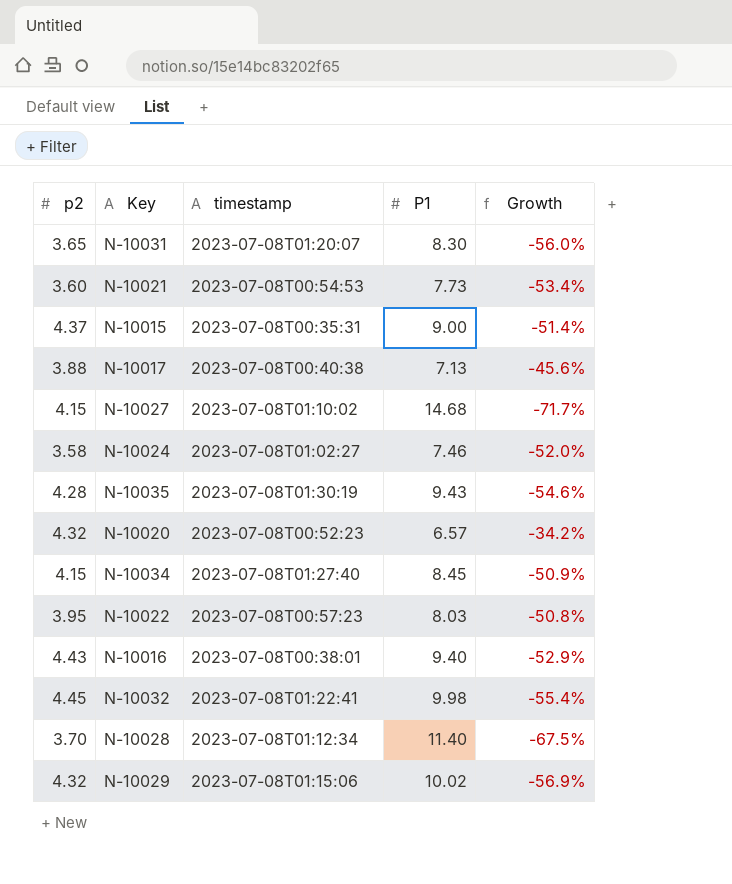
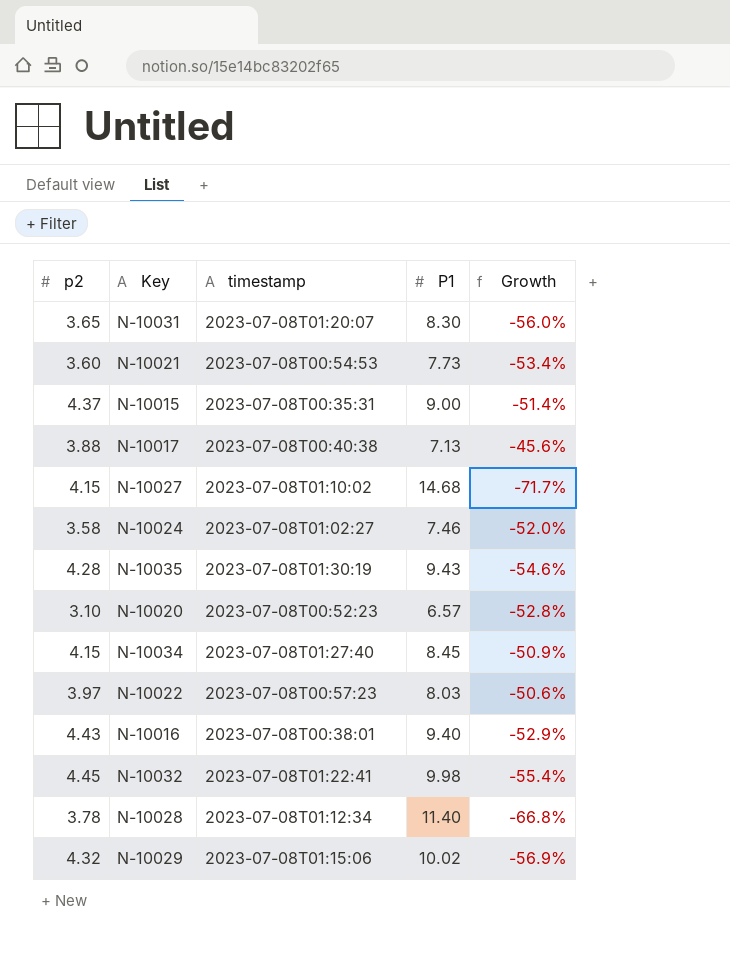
N-10020 | p2: 4.32 -> 3.10
N-10020 | Growth: -34.2% -> -52.8%
N-10022 | p2: 3.95 -> 3.97
N-10022 | Growth: -50.8% -> -50.6%
N-10028 | p2: 3.70 -> 3.78
N-10028 | Growth: -67.5% -> -66.8%

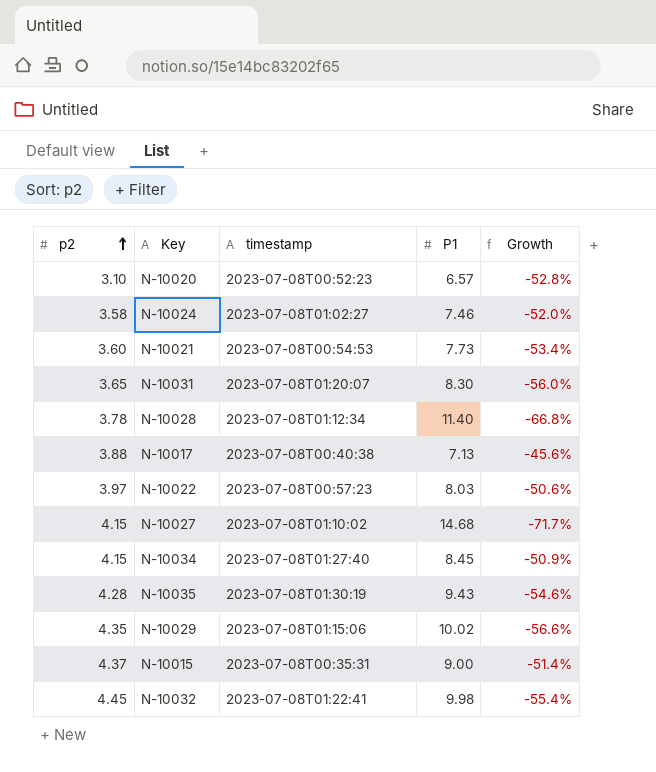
row order: none -> p2 ascending
row N-10016: 4.43 | 2023-07-08T00:38:01 | 9.40 | -52.9% -> none
N-10029 | p2: 4.32 -> 4.35
N-10029 | Growth: -56.9% -> -56.6%

